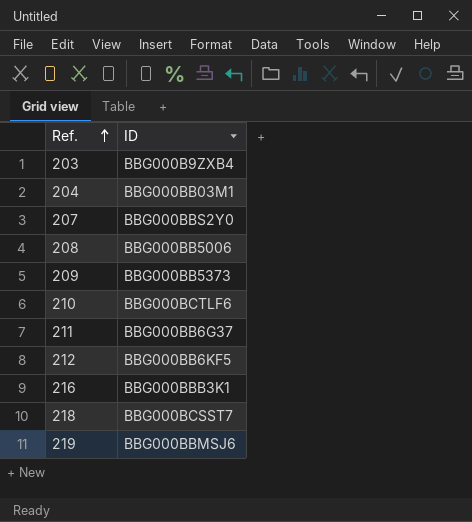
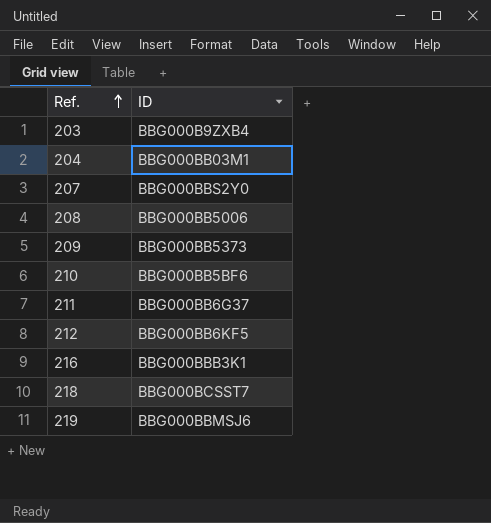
210 | ID: BBG000BCTLF6 -> BBG000BB5BF6

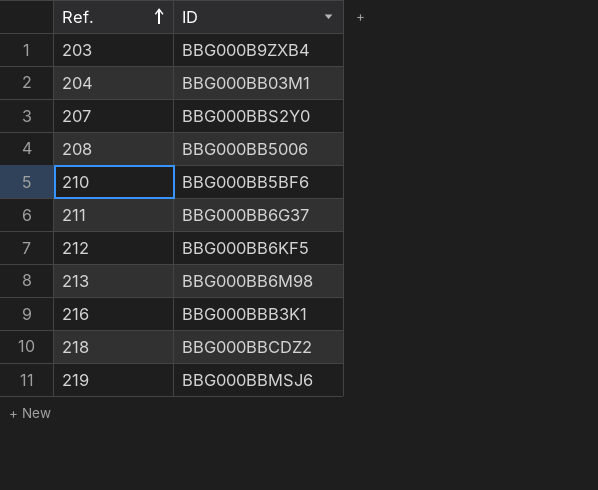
row 209: BBG000BB5373 -> none
row 213: none -> BBG000BB6M98
218 | ID: BBG000BCSST7 -> BBG000BBCDZ2

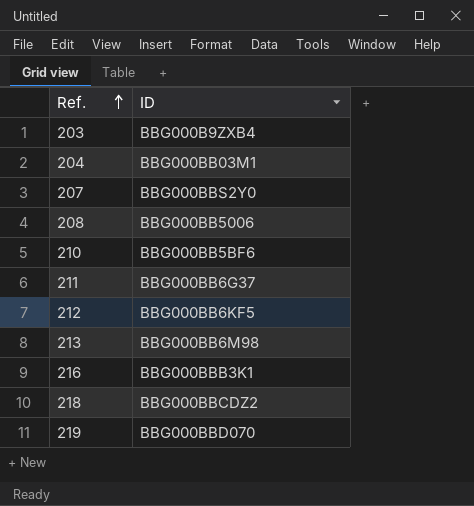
219 | ID: BBG000BBMSJ6 -> BBG000BBD070

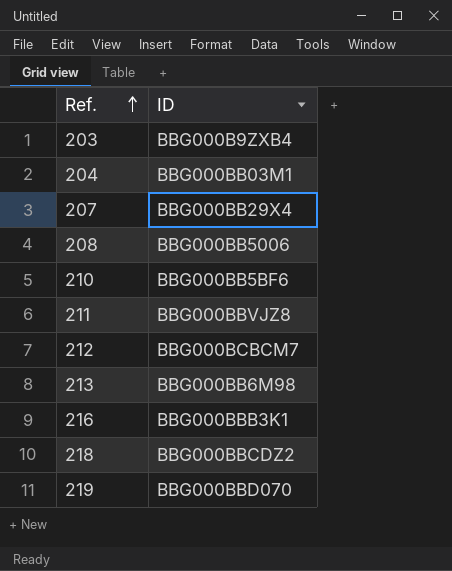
207 | ID: BBG000BBS2Y0 -> BBG000BB29X4
211 | ID: BBG000BB6G37 -> BBG000BBVJZ8
212 | ID: BBG000BB6KF5 -> BBG000BCBCM7

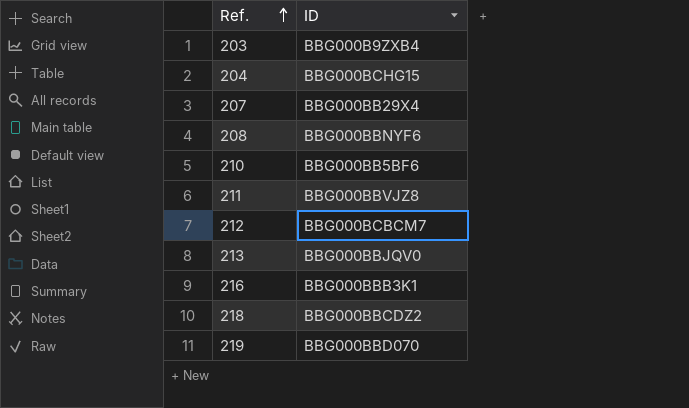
204 | ID: BBG000BB03M1 -> BBG000BCHG15
208 | ID: BBG000BB5006 -> BBG000BBNYF6
213 | ID: BBG000BB6M98 -> BBG000BBJQV0

